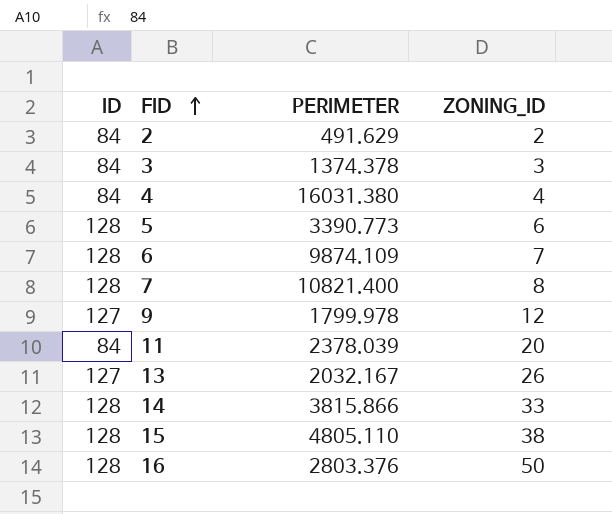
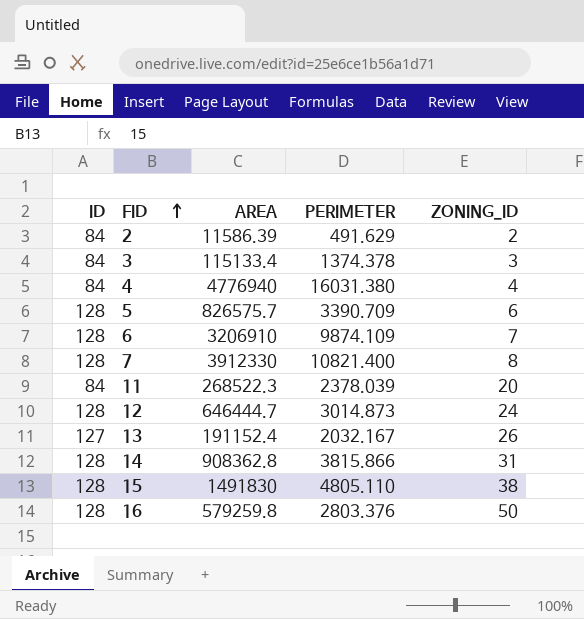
column AREA | position: none -> 3
row 9: 127 | 1799.978 | 12 -> none
5 | PERIMETER: 3390.773 -> 3390.709
row 12: none -> 128 | 646444.7 | 3014.873 | 24
14 | ZONING_ID: 33 -> 31

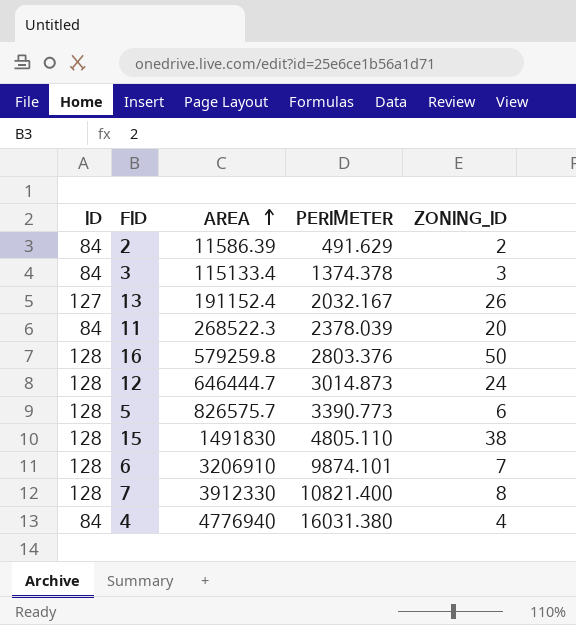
row order: FID ascending -> AREA ascending
row 14: 128 | 908362.8 | 3815.866 | 31 -> none
5 | PERIMETER: 3390.709 -> 3390.773
6 | PERIMETER: 9874.109 -> 9874.101

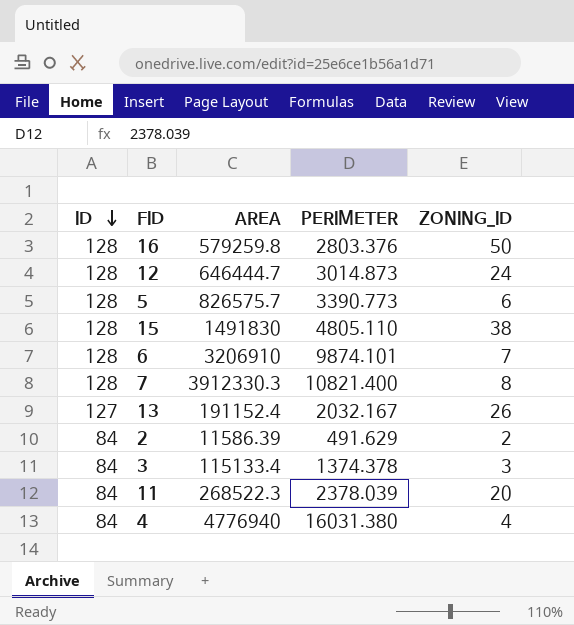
row order: AREA ascending -> ID descending
7 | AREA: 3912330 -> 3912330.3

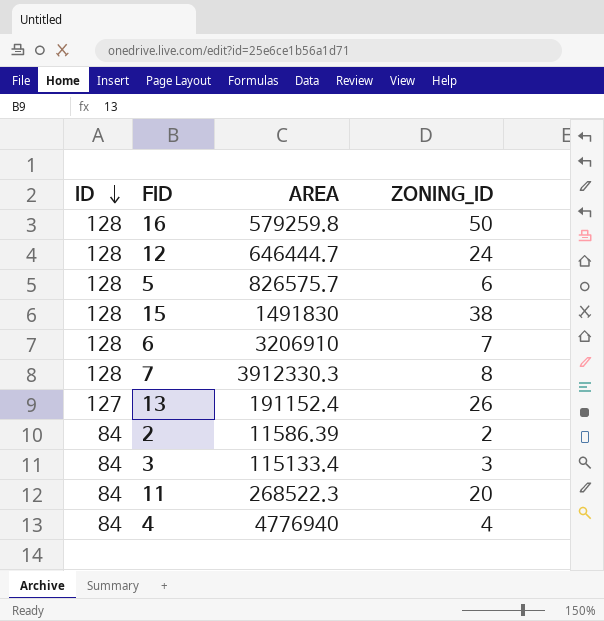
column PERIMETER | position: 4 -> none

